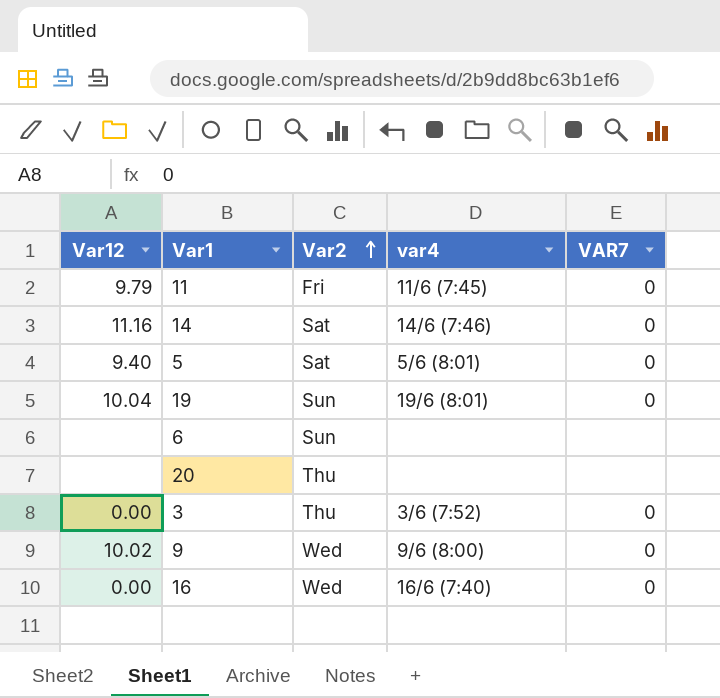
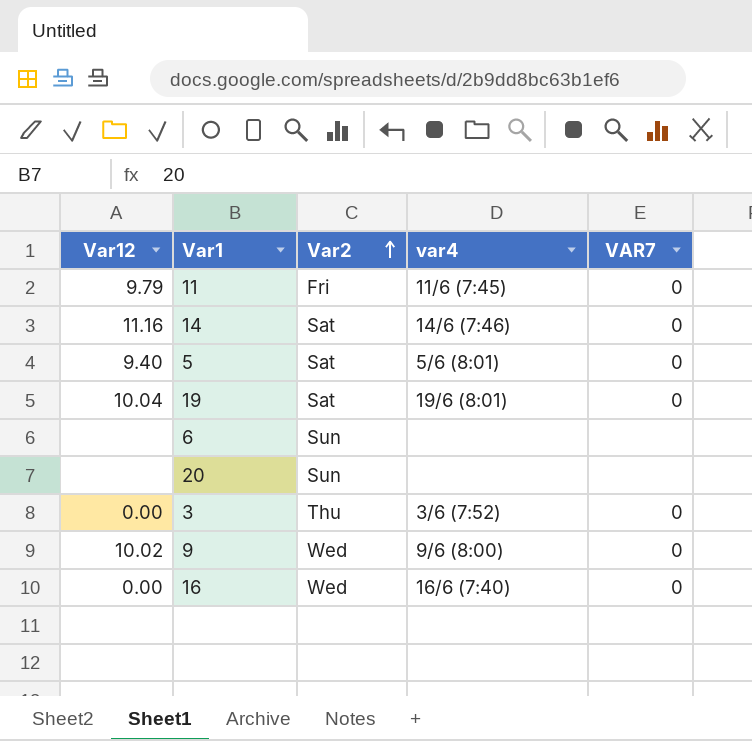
19 | Var2: Sun -> Sat
20 | Var2: Thu -> Sun

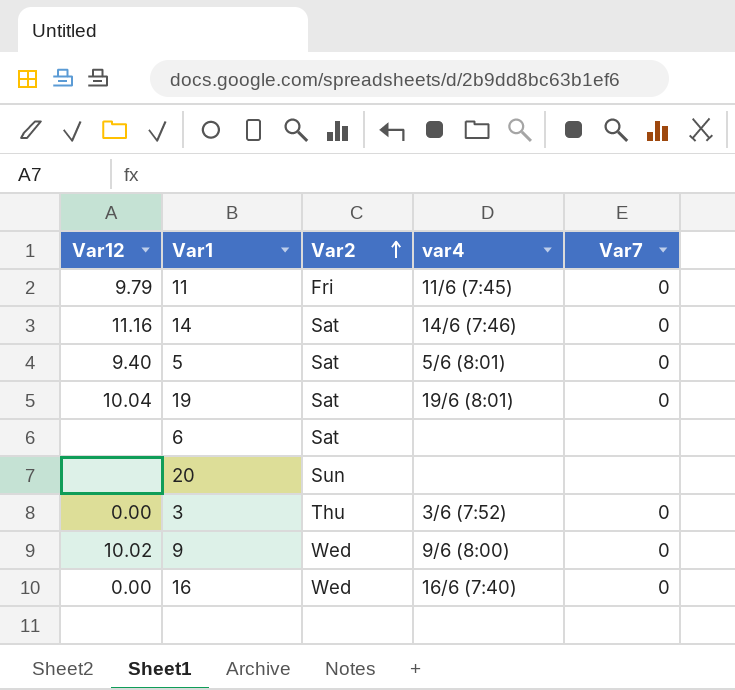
column name: VAR7 -> Var7
6 | Var2: Sun -> Sat

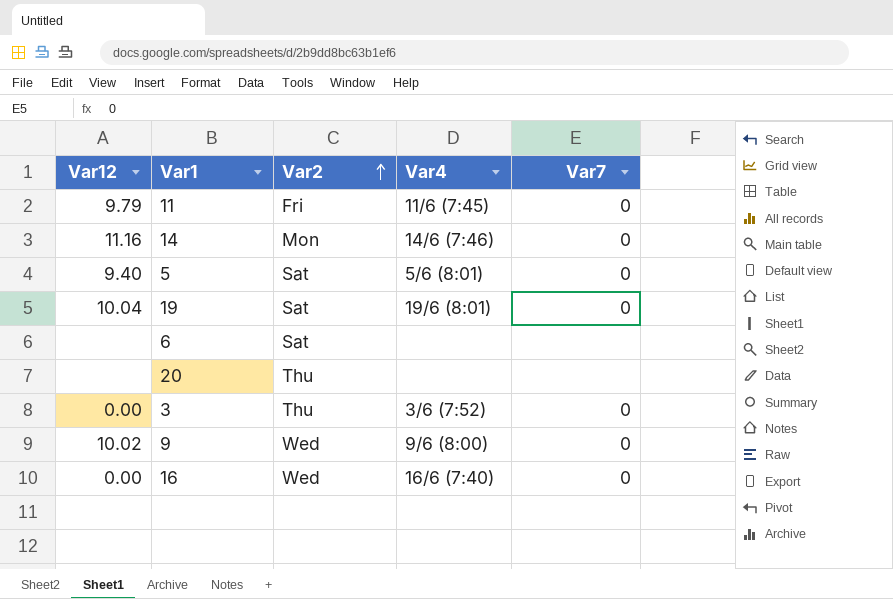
column name: var4 -> Var4
14 | Var2: Sat -> Mon
20 | Var2: Sun -> Thu

